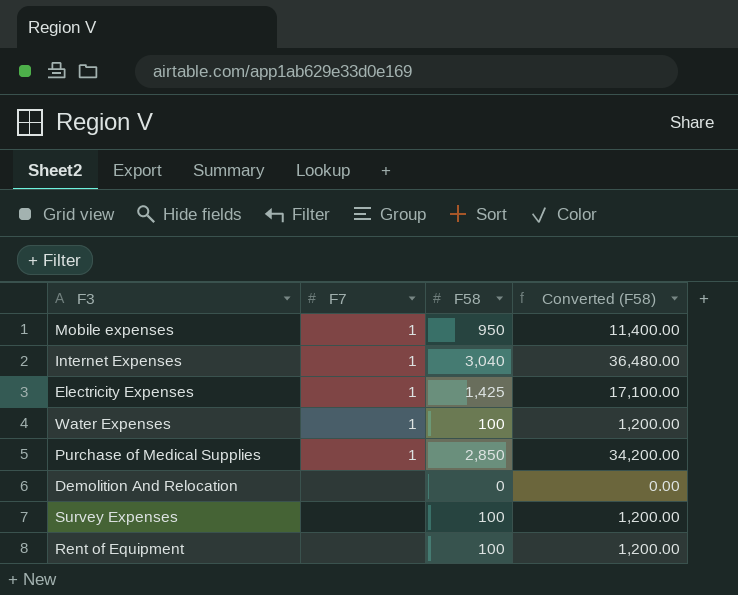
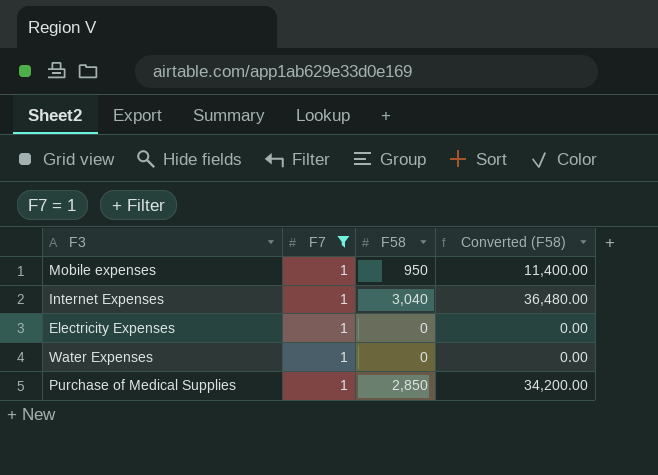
filter: none -> F7 = 1
Electricity Expenses | F58: 1,425 -> 0
Electricity Expenses | Converted (F58): 17,100.00 -> 0.00
Water Expenses | F58: 100 -> 0
Water Expenses | Converted (F58): 1,200.00 -> 0.00

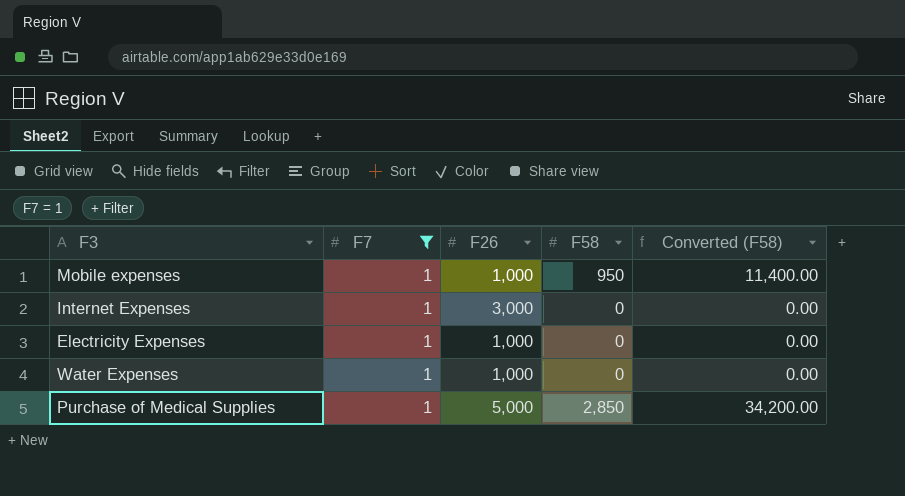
column F26 | position: none -> 3
Internet Expenses | F58: 3,040 -> 0
Internet Expenses | Converted (F58): 36,480.00 -> 0.00

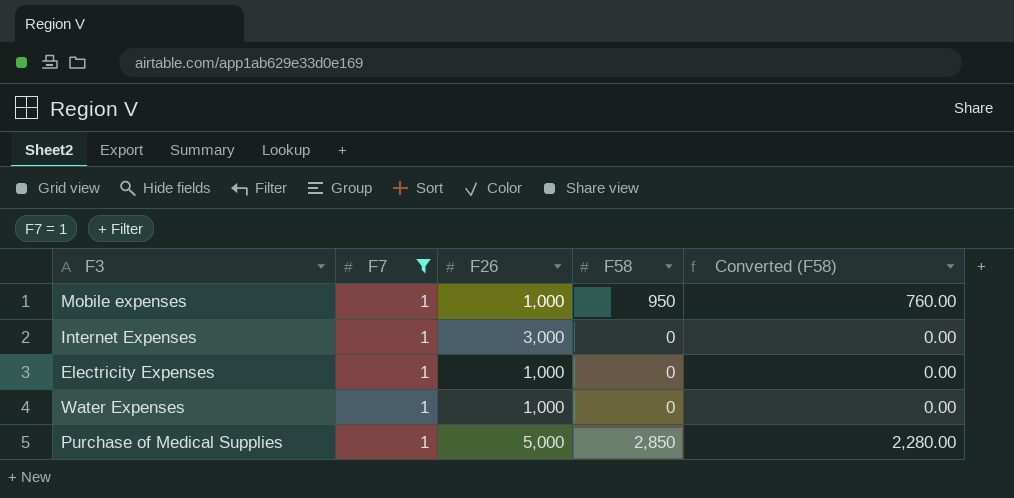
column Converted (F58) | formula: [F58] * 12 -> [F58] * 0.8

